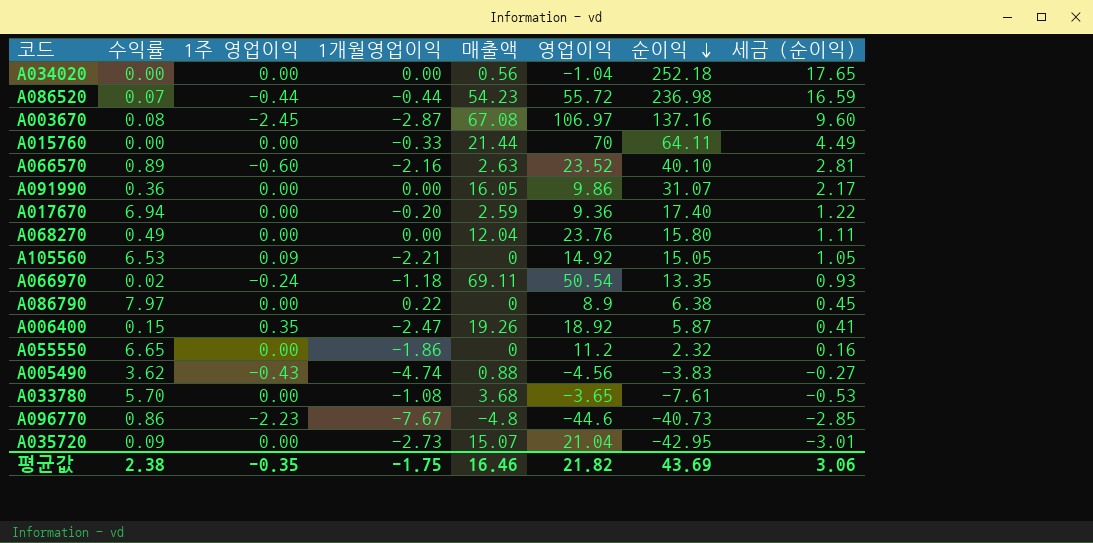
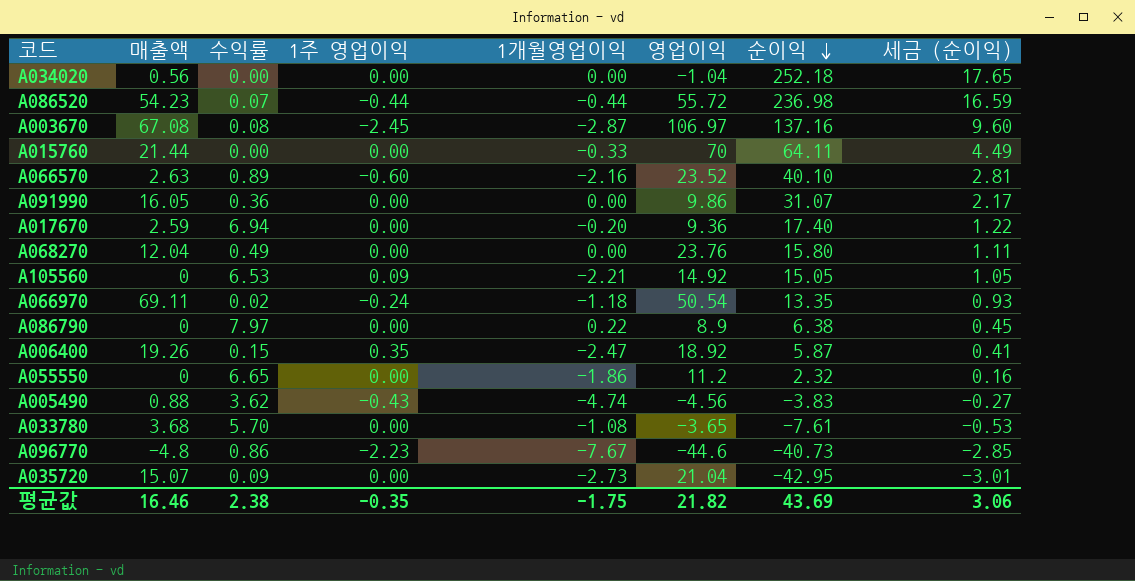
column 매출액 | position: 5 -> 2

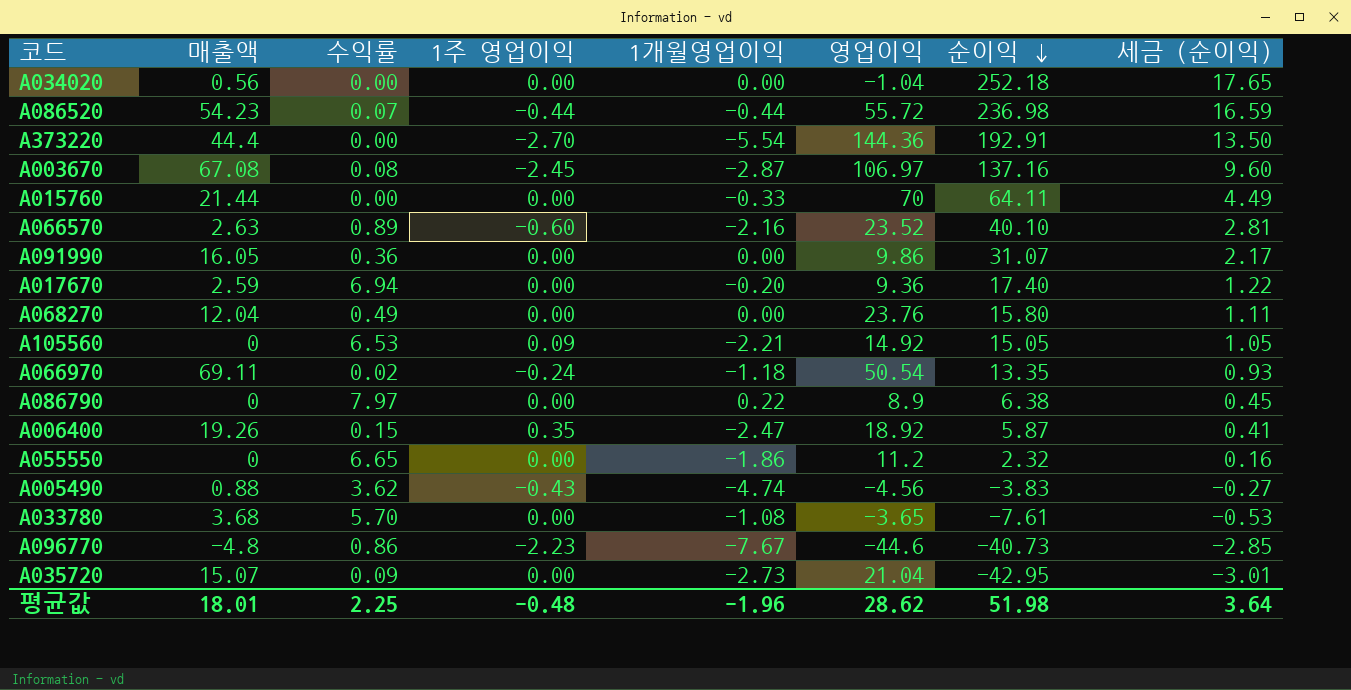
row A373220: none -> 44.4 | 0.00 | -2.70 | -5.54 | 144.36 | 192.91 | 13.50
평균값 | 매출액: 16.46 -> 18.01
평균값 | 수익률: 2.38 -> 2.25
평균값 | 1주 영업이익: -0.35 -> -0.48
평균값 | 1개월영업이익: -1.75 -> -1.96
평균값 | 영업이익: 21.82 -> 28.62
평균값 | 순이익: 43.69 -> 51.98
평균값 | 세금 (순이익): 3.06 -> 3.64

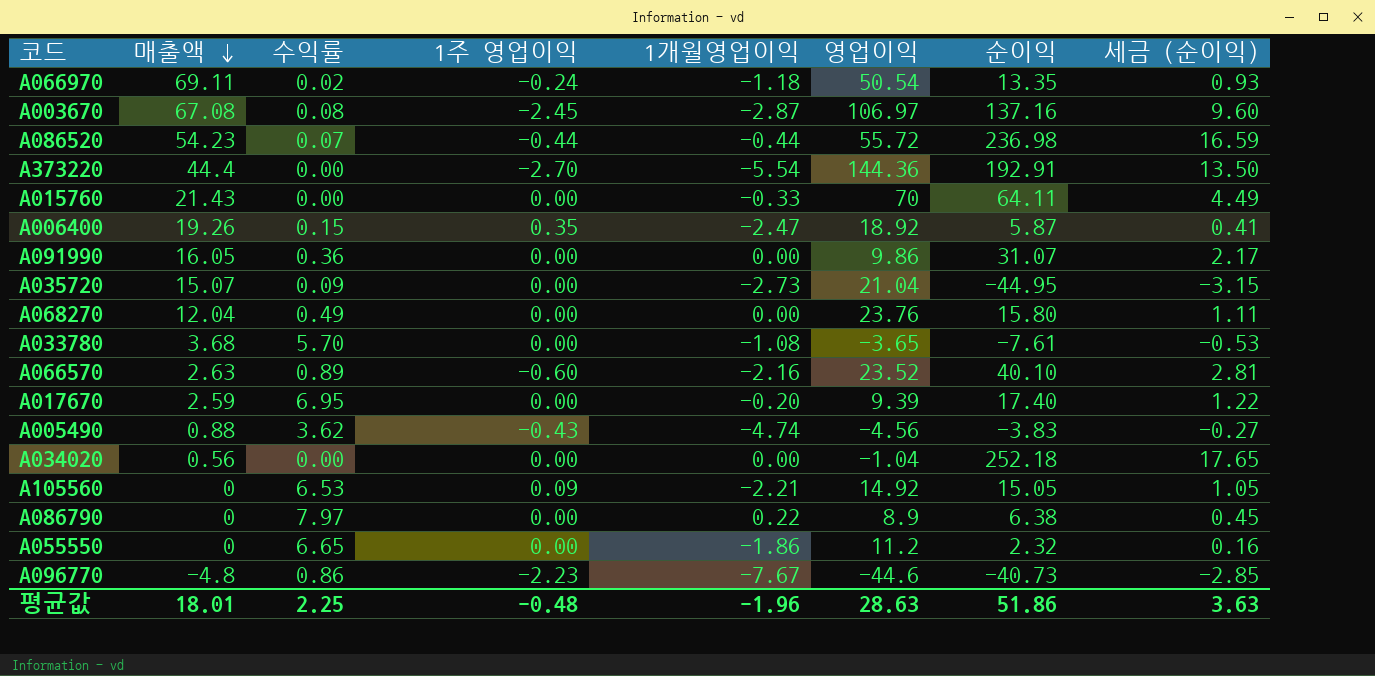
row order: 순이익 descending -> 매출액 descending
A015760 | 매출액: 21.44 -> 21.43
A035720 | 순이익: -42.95 -> -44.95
A035720 | 세금 (순이익): -3.01 -> -3.15
A017670 | 수익률: 6.94 -> 6.95
A017670 | 영업이익: 9.36 -> 9.39
평균값 | 영업이익: 28.62 -> 28.63
평균값 | 순이익: 51.98 -> 51.86
평균값 | 세금 (순이익): 3.64 -> 3.63

